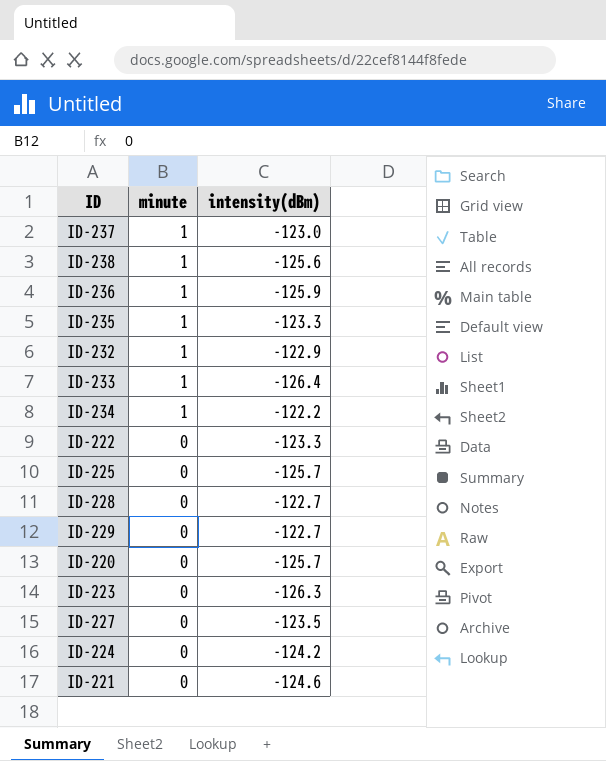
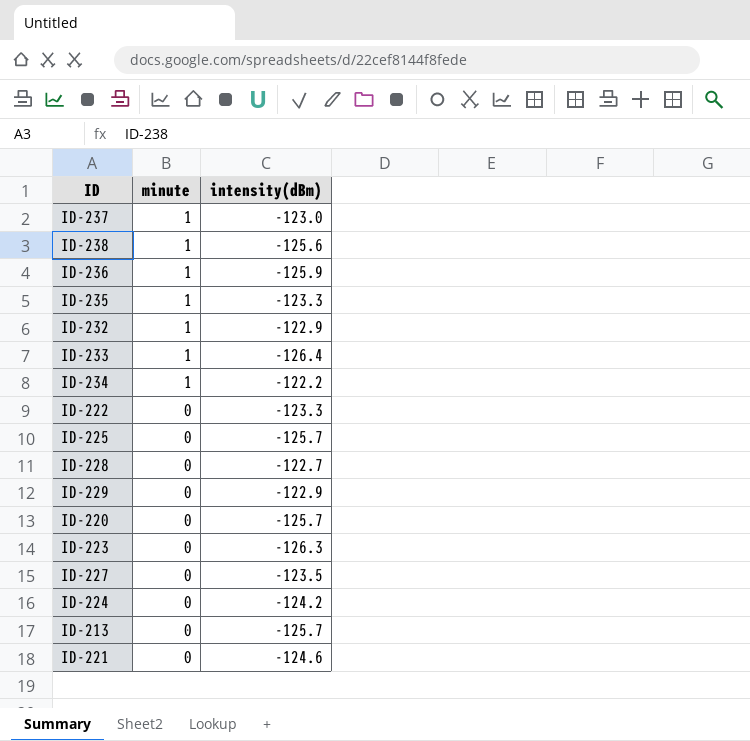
ID-229 | intensity(dBm): -122.7 -> -122.9
row ID-213: none -> 0 | -125.7

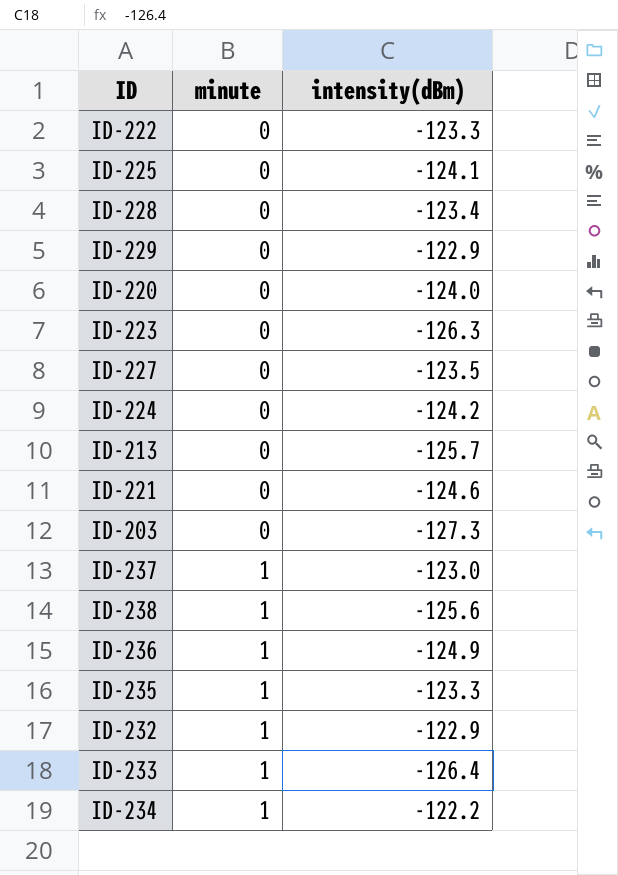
row order: minute descending -> minute ascending
ID-225 | intensity(dBm): -125.7 -> -124.1
ID-228 | intensity(dBm): -122.7 -> -123.4
ID-220 | intensity(dBm): -125.7 -> -124.0
row ID-203: none -> 0 | -127.3
ID-236 | intensity(dBm): -125.9 -> -124.9

